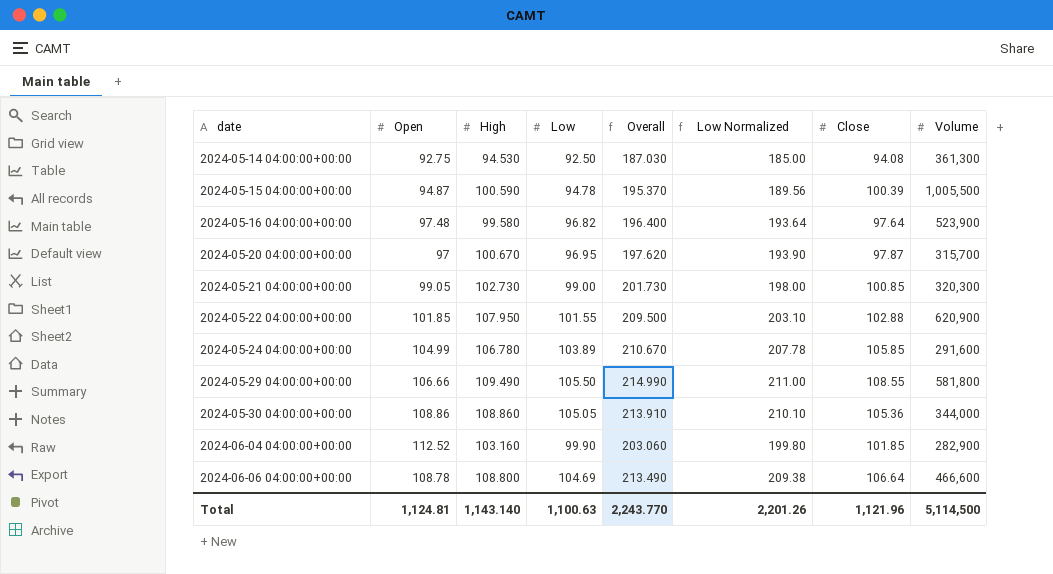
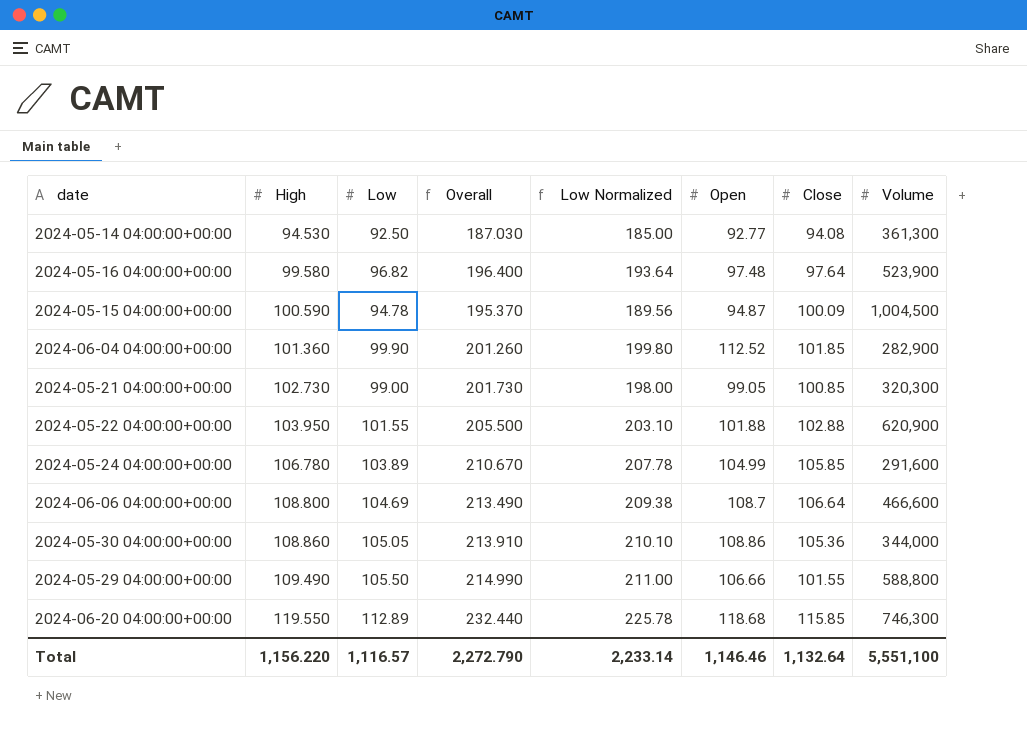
row order: date ascending -> High ascending
column Open | position: 2 -> 6
row 2024-05-20 04:00:00+00:00: 97 | 100.670 | 96.95 | 197.620 | 193.90 | 97.87 | 315,700 -> none
2024-05-14 04:00:00+00:00 | Open: 92.75 -> 92.77
2024-05-15 04:00:00+00:00 | Close: 100.39 -> 100.09
2024-05-15 04:00:00+00:00 | Volume: 1,005,500 -> 1,004,500
2024-06-04 04:00:00+00:00 | High: 103.160 -> 101.360
2024-06-04 04:00:00+00:00 | Overall: 203.060 -> 201.260
2024-05-22 04:00:00+00:00 | High: 107.950 -> 103.950
2024-05-22 04:00:00+00:00 | Overall: 209.500 -> 205.500
2024-05-22 04:00:00+00:00 | Open: 101.85 -> 101.88
2024-06-06 04:00:00+00:00 | Open: 108.78 -> 108.7
2024-05-29 04:00:00+00:00 | Close: 108.55 -> 101.55
2024-05-29 04:00:00+00:00 | Volume: 581,800 -> 588,800
row 2024-06-20 04:00:00+00:00: none -> 119.550 | 112.89 | 232.440 | 225.78 | 118.68 | 115.85 | 746,300
Total | High: 1,143.140 -> 1,156.220
Total | Low: 1,100.63 -> 1,116.57
Total | Overall: 2,243.770 -> 2,272.790
Total | Low Normalized: 2,201.26 -> 2,233.14
Total | Open: 1,124.81 -> 1,146.46
Total | Close: 1,121.96 -> 1,132.64
Total | Volume: 5,114,500 -> 5,551,100

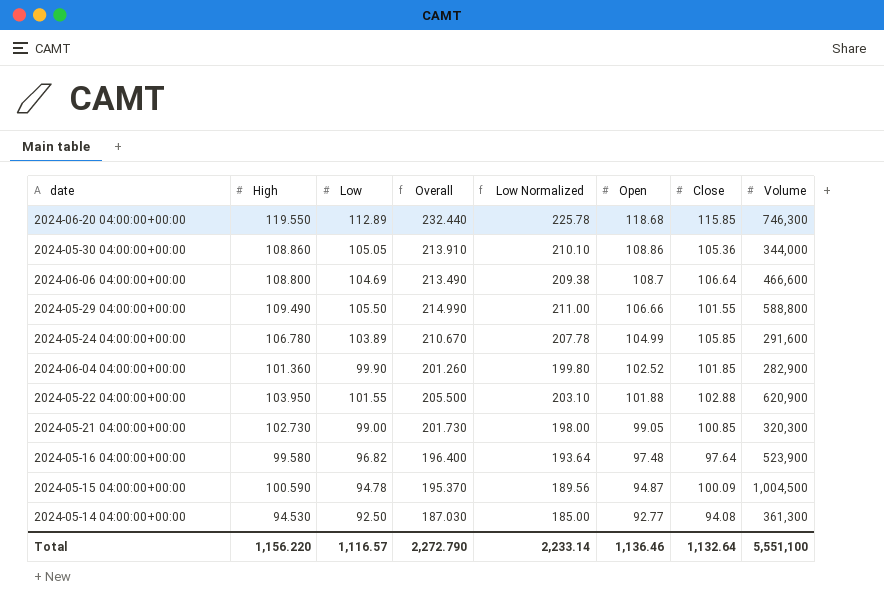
row order: High ascending -> Open descending
2024-06-04 04:00:00+00:00 | Open: 112.52 -> 102.52
Total | Open: 1,146.46 -> 1,136.46

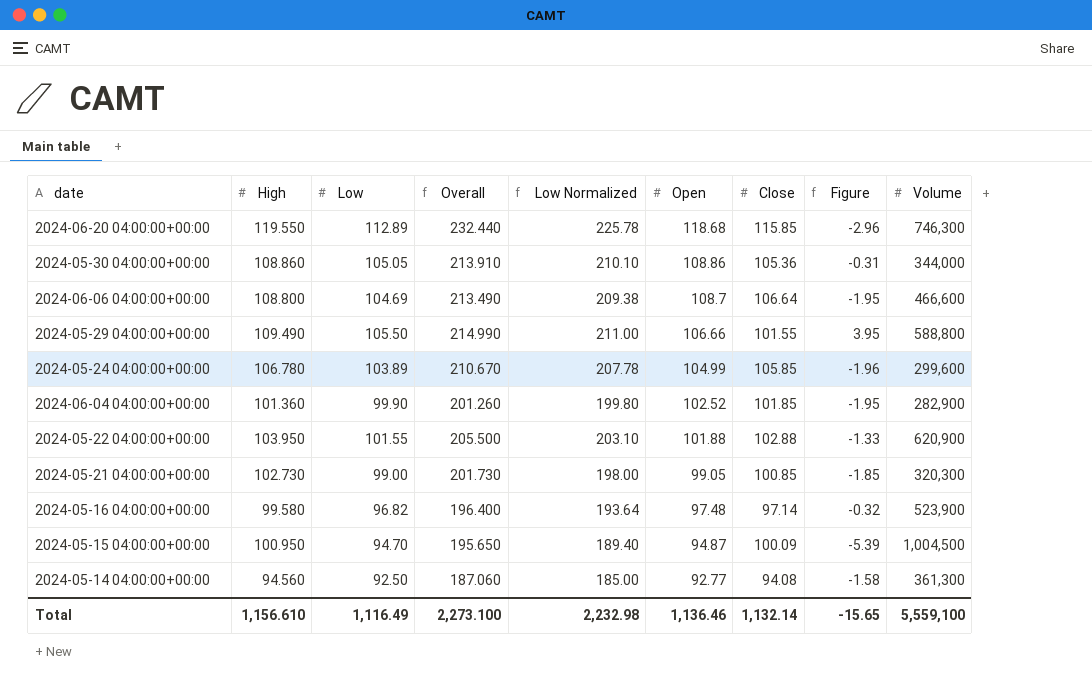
column Figure | formula: none -> [Low] - [Close]
2024-05-24 04:00:00+00:00 | Volume: 291,600 -> 299,600
2024-05-16 04:00:00+00:00 | Close: 97.64 -> 97.14
2024-05-15 04:00:00+00:00 | High: 100.590 -> 100.950
2024-05-15 04:00:00+00:00 | Low: 94.78 -> 94.70
2024-05-15 04:00:00+00:00 | Overall: 195.370 -> 195.650
2024-05-15 04:00:00+00:00 | Low Normalized: 189.56 -> 189.40
2024-05-14 04:00:00+00:00 | High: 94.530 -> 94.560
2024-05-14 04:00:00+00:00 | Overall: 187.030 -> 187.060
Total | High: 1,156.220 -> 1,156.610
Total | Low: 1,116.57 -> 1,116.49
Total | Overall: 2,272.790 -> 2,273.100
Total | Low Normalized: 2,233.14 -> 2,232.98
Total | Close: 1,132.64 -> 1,132.14
Total | Volume: 5,551,100 -> 5,559,100

